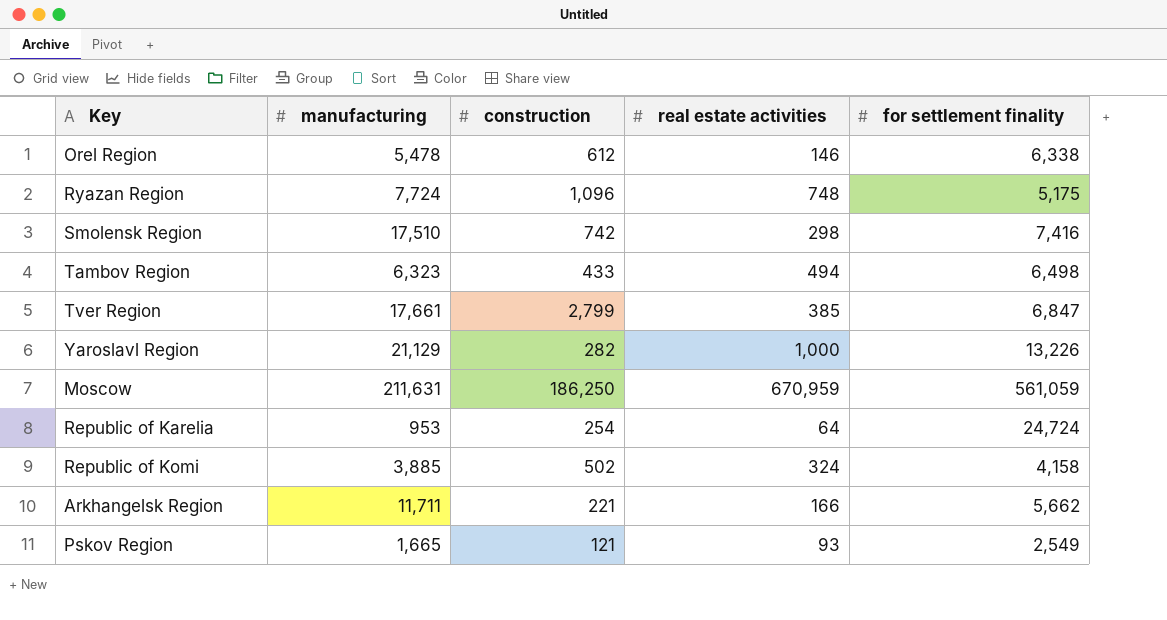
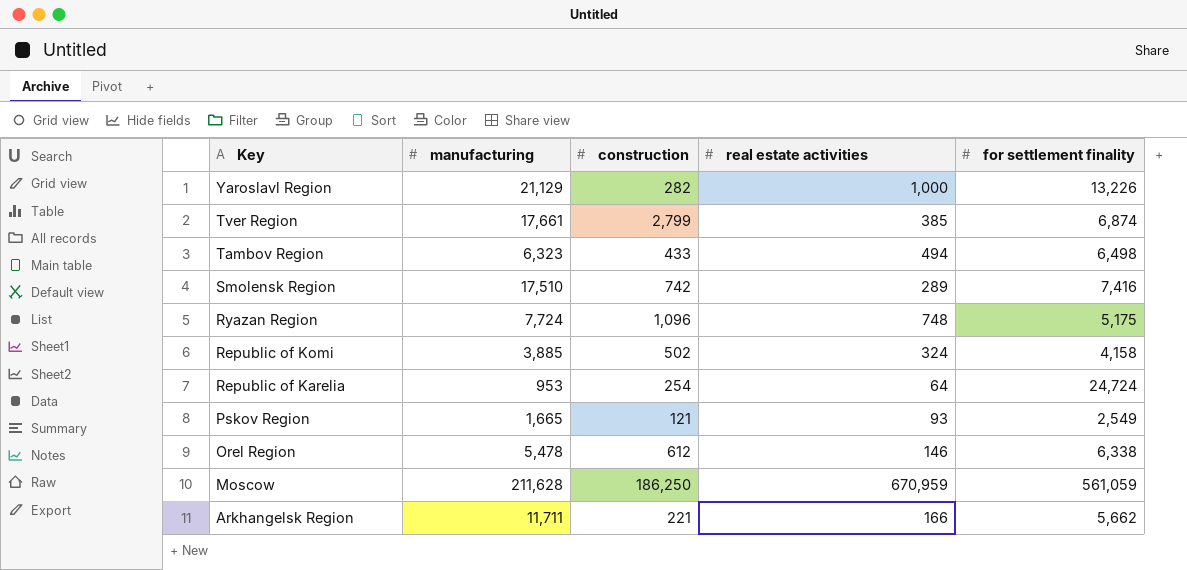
row order: none -> Key descending
Tver Region | for settlement finality: 6,847 -> 6,874
Smolensk Region | real estate activities: 298 -> 289
Moscow | manufacturing: 211,631 -> 211,628

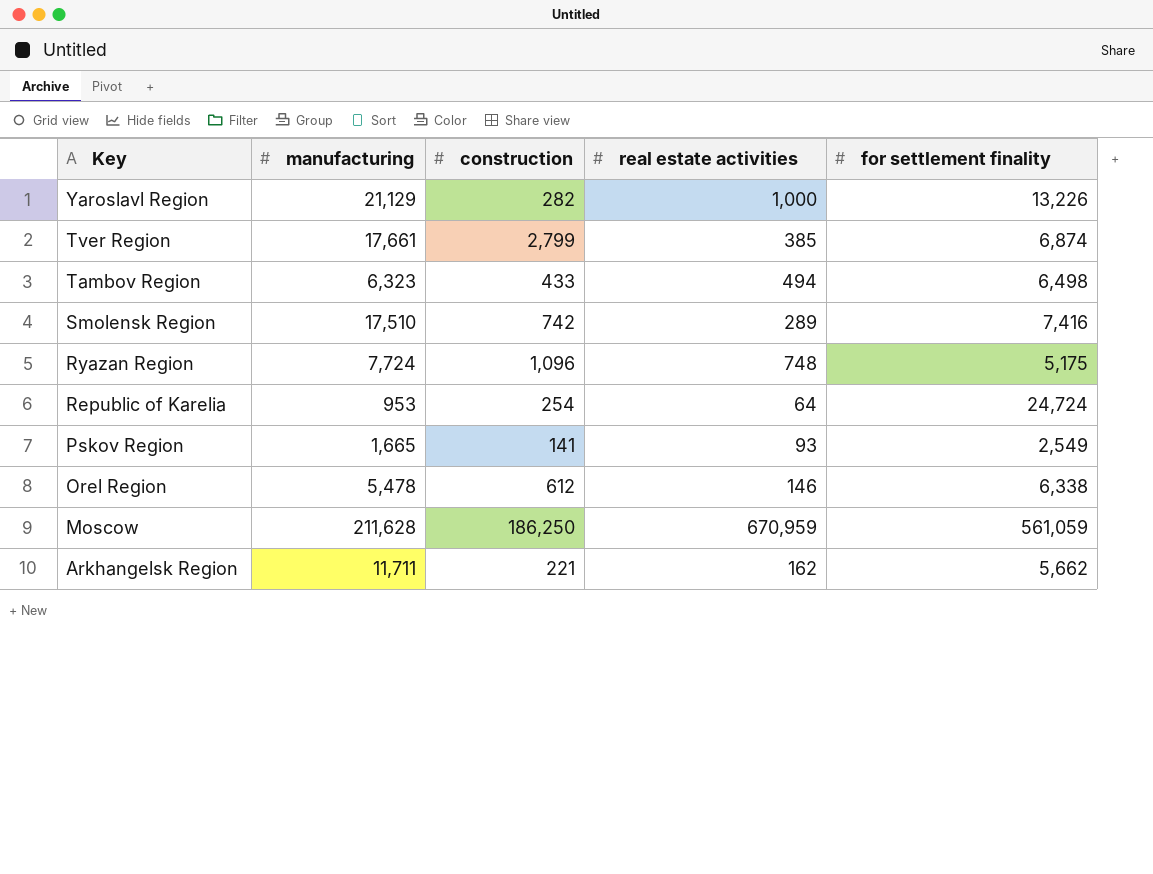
row Republic of Komi: 3,885 | 502 | 324 | 4,158 -> none
Pskov Region | construction: 121 -> 141
Arkhangelsk Region | real estate activities: 166 -> 162

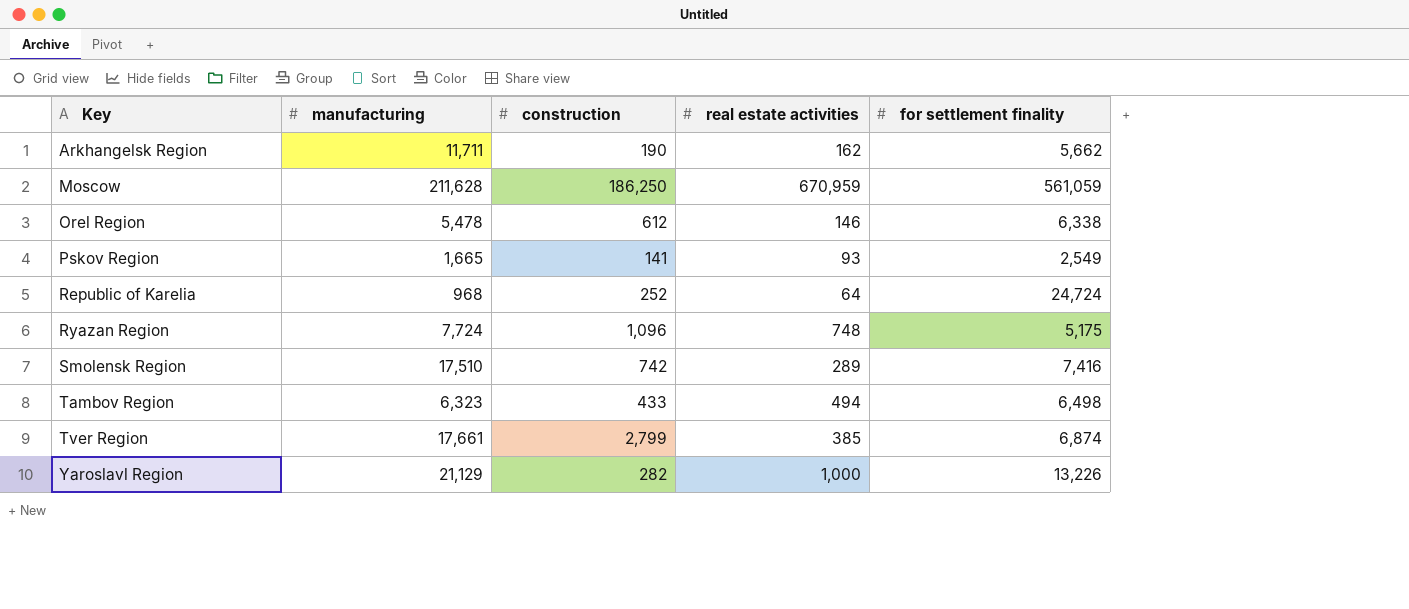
row order: Key descending -> Key ascending
Arkhangelsk Region | construction: 221 -> 190
Republic of Karelia | manufacturing: 953 -> 968
Republic of Karelia | construction: 254 -> 252

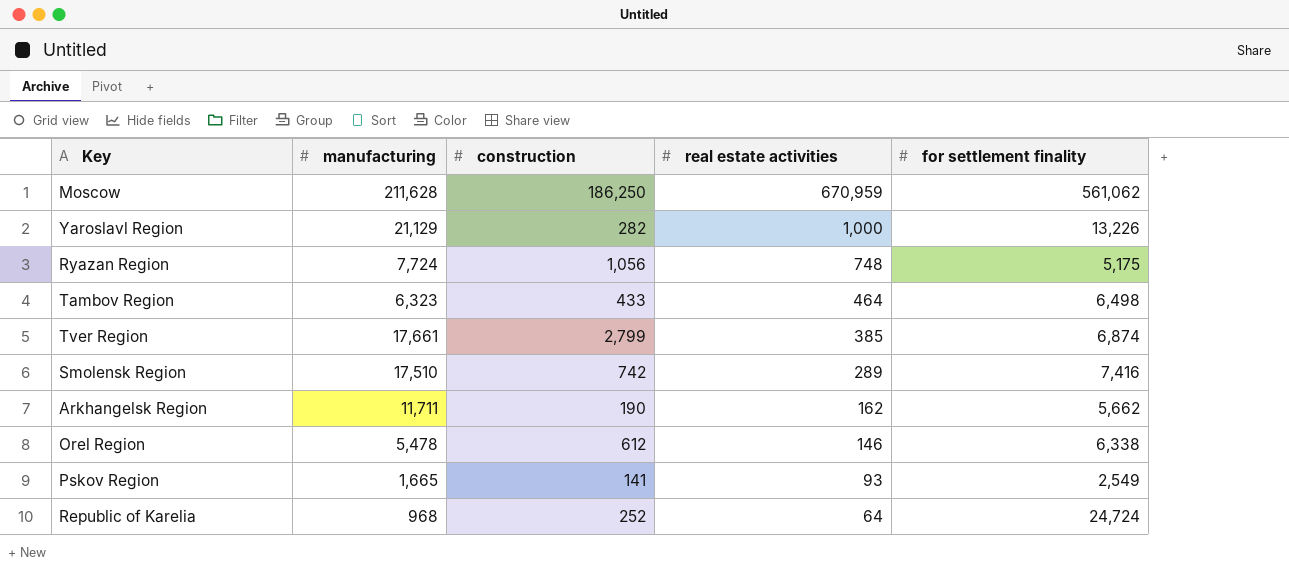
row order: Key ascending -> real estate activities descending
Moscow | for settlement finality: 561,059 -> 561,062
Ryazan Region | construction: 1,096 -> 1,056
Tambov Region | real estate activities: 494 -> 464

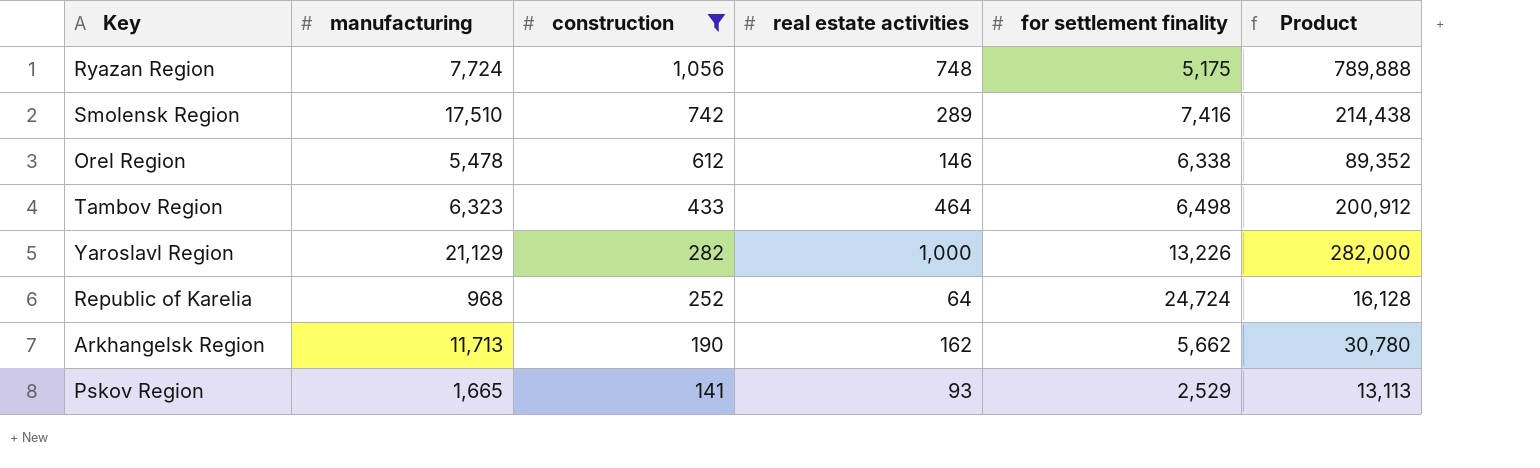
filter: none -> construction <= 1,056
row order: real estate activities descending -> construction descending
column Product | formula: none -> [construction] * [real estate activities]
Arkhangelsk Region | manufacturing: 11,711 -> 11,713
Pskov Region | for settlement finality: 2,549 -> 2,529

